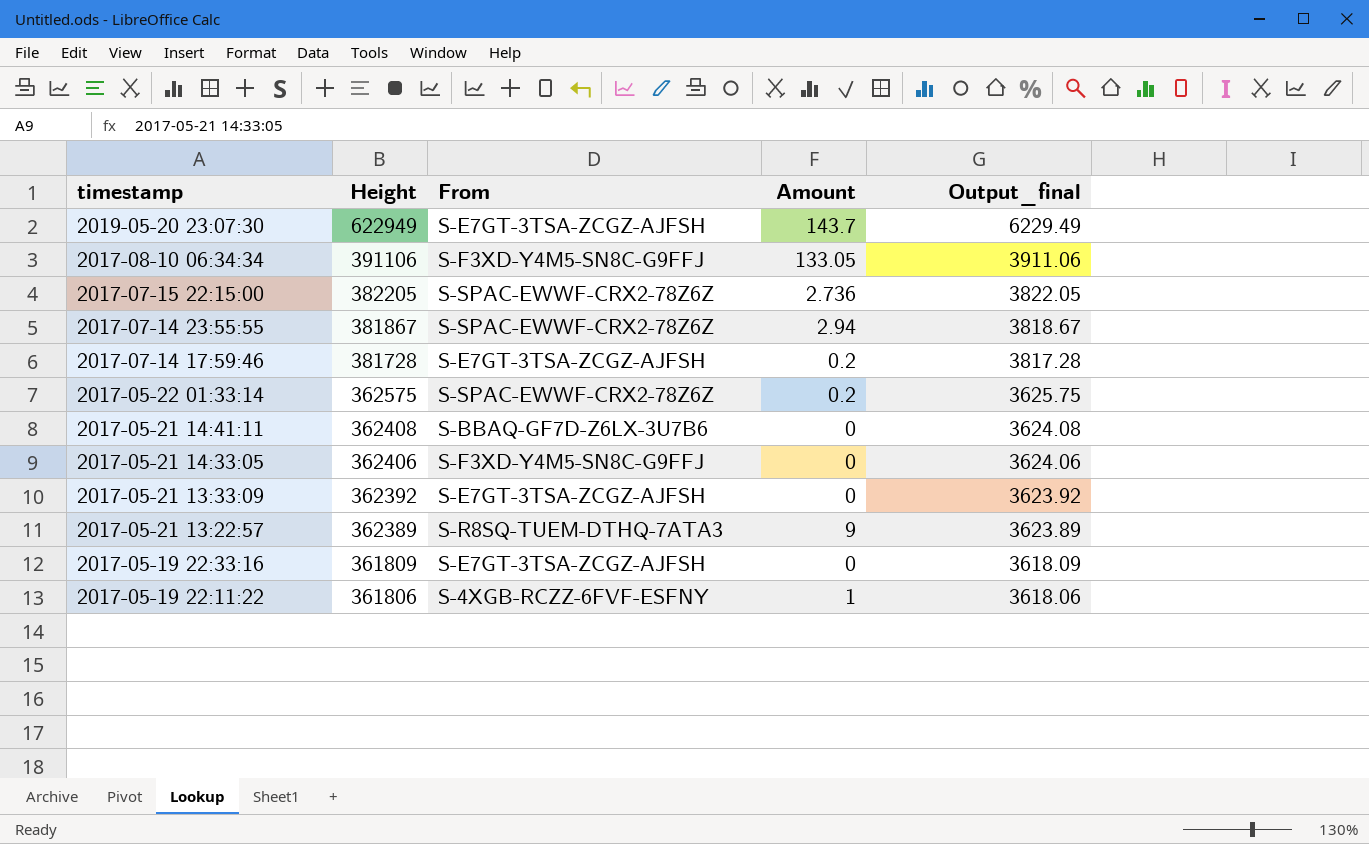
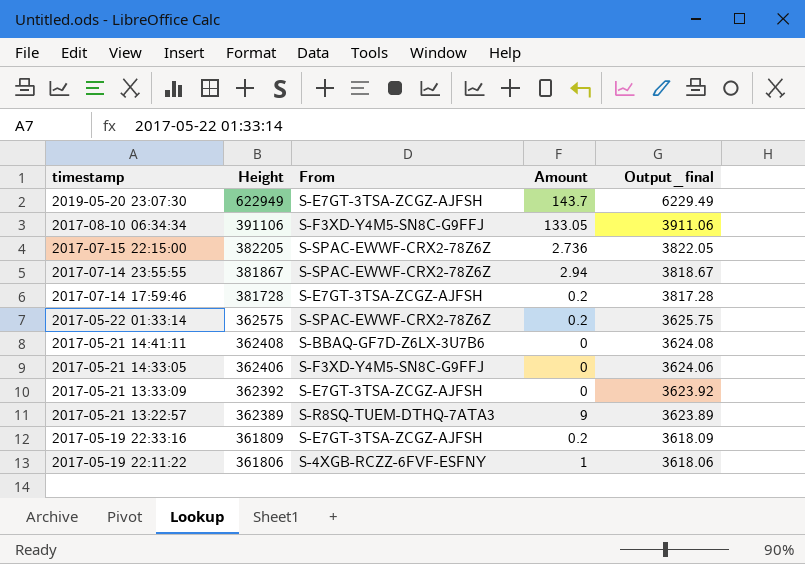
2017-05-19 22:33:16 | Amount: 0 -> 0.2

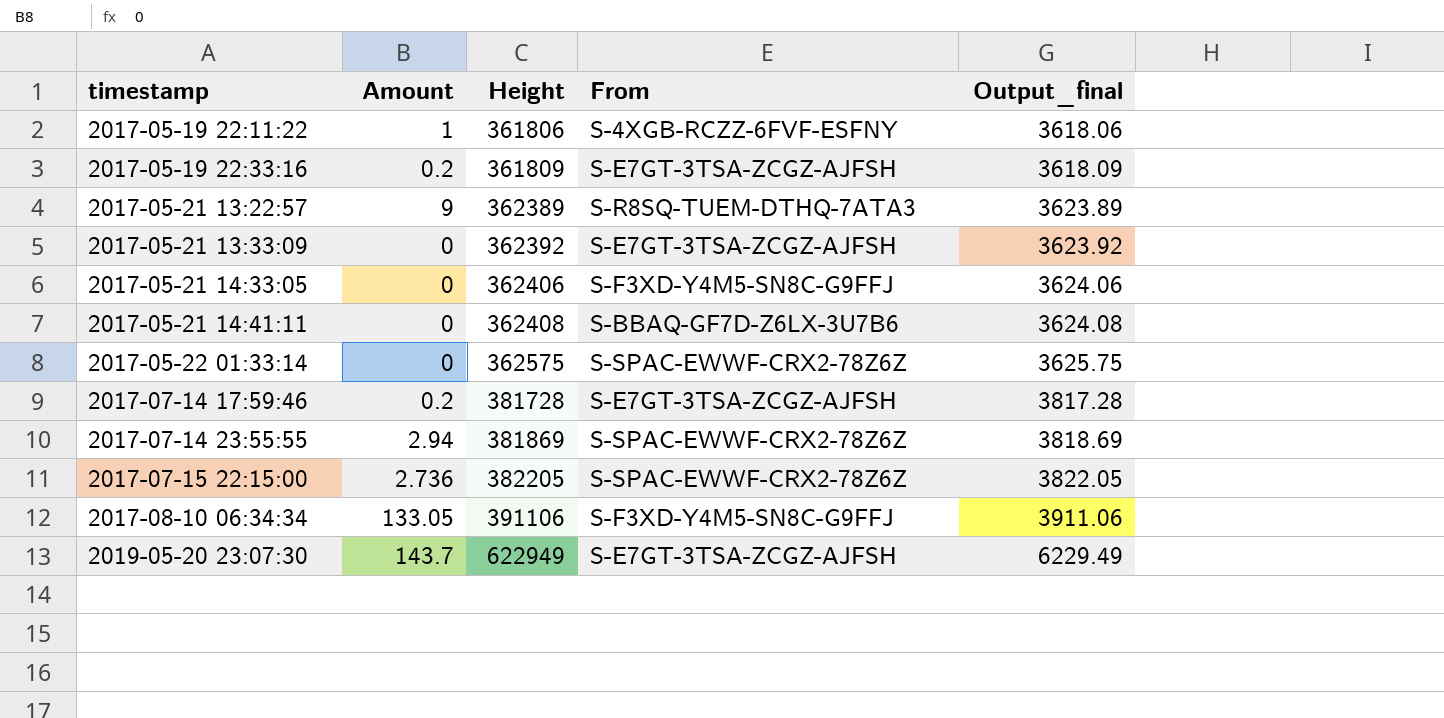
row order: timestamp descending -> timestamp ascending
column Amount | position: 4 -> 2
2017-05-22 01:33:14 | Amount: 0.2 -> 0
2017-07-14 23:55:55 | Height: 381867 -> 381869
2017-07-14 23:55:55 | Output_final: 3818.67 -> 3818.69

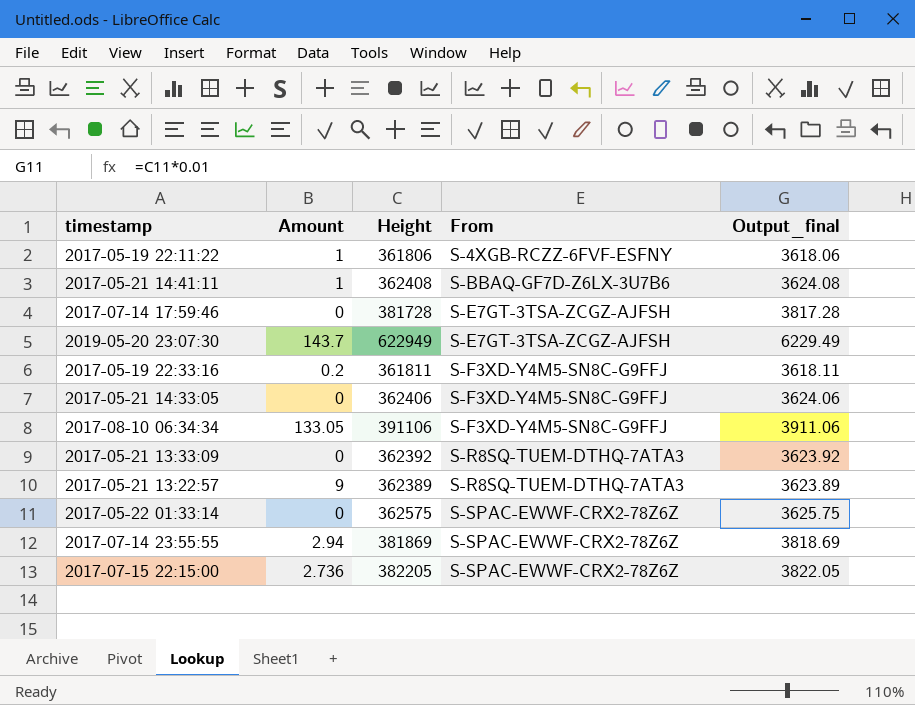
row order: timestamp ascending -> From ascending
2017-05-21 14:41:11 | Amount: 0 -> 1
2017-07-14 17:59:46 | Amount: 0.2 -> 0
2017-05-19 22:33:16 | Height: 361809 -> 361811
2017-05-19 22:33:16 | From: S-E7GT-3TSA-ZCGZ-AJFSH -> S-F3XD-Y4M5-SN8C-G9FFJ
2017-05-19 22:33:16 | Output_final: 3618.09 -> 3618.11
2017-05-21 13:33:09 | From: S-E7GT-3TSA-ZCGZ-AJFSH -> S-R8SQ-TUEM-DTHQ-7ATA3

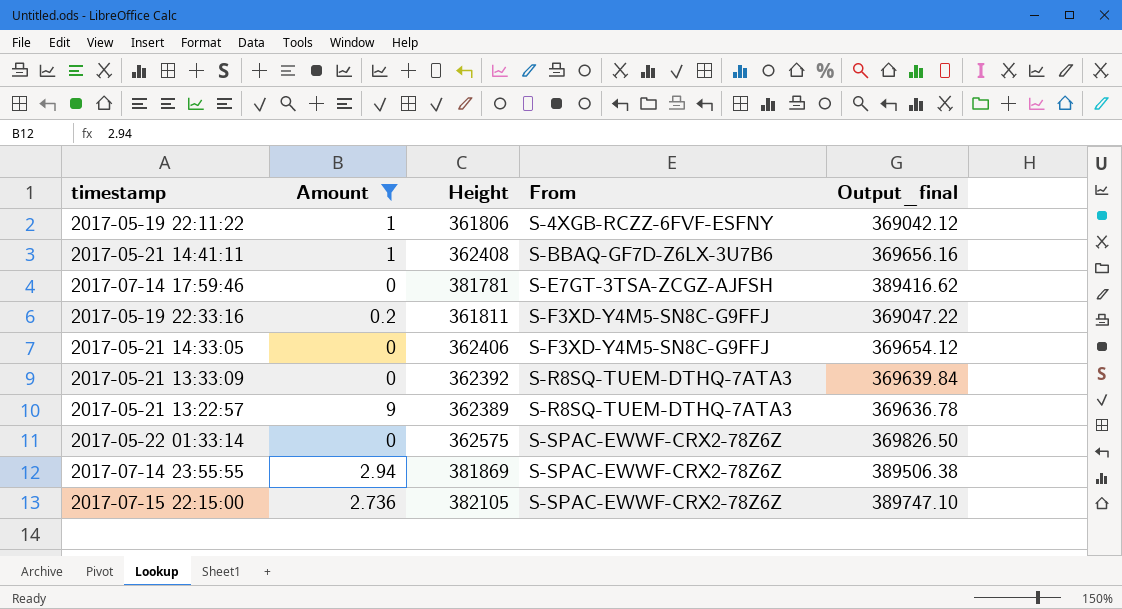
filter: none -> Amount <= 9
column Output_final | formula: [Height] * 0.01 -> [Height] * 1.02
2017-07-14 17:59:46 | Height: 381728 -> 381781
2017-07-15 22:15:00 | Height: 382205 -> 382105

